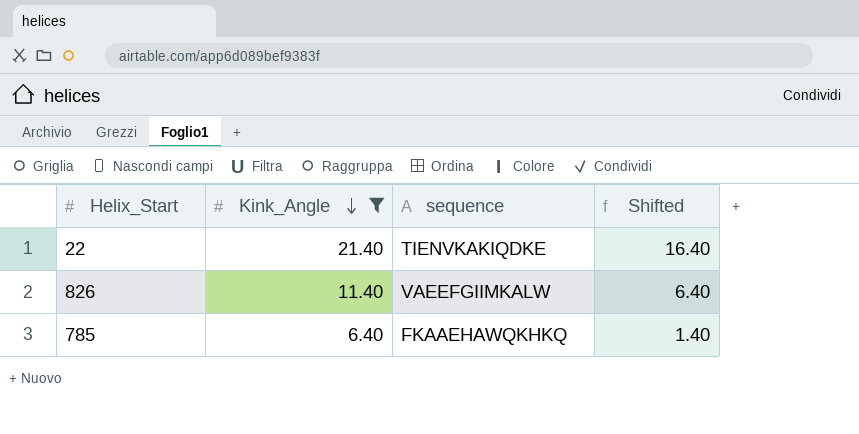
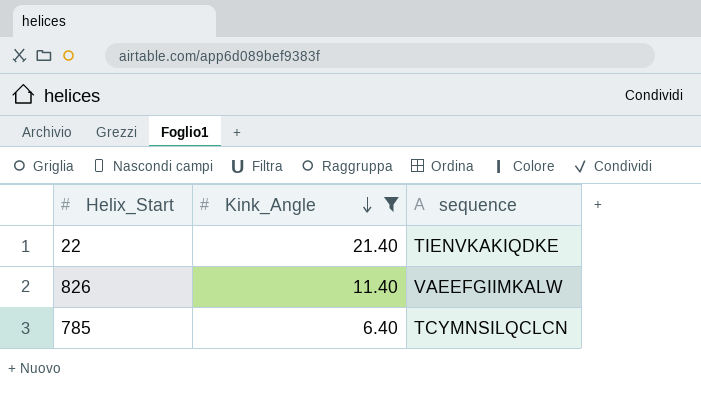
column Shifted | formula: [Kink_Angle] - 5 -> none
785 | sequence: FKAAEHAWQKHKQ -> TCYMNSILQCLCN

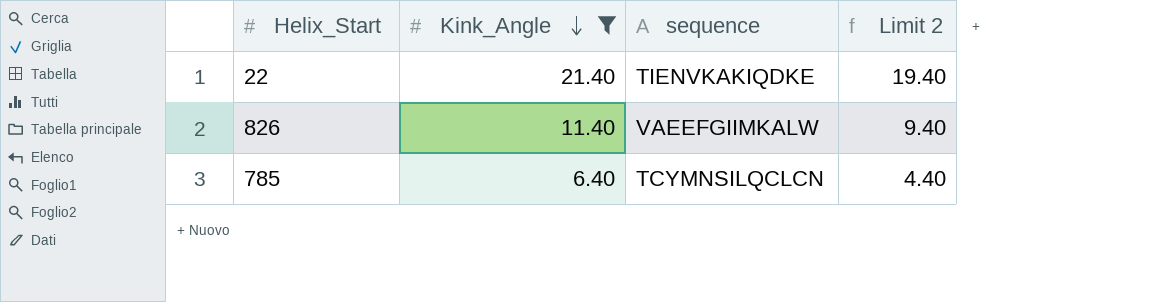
column Limit 2 | formula: none -> [Kink_Angle] - 2

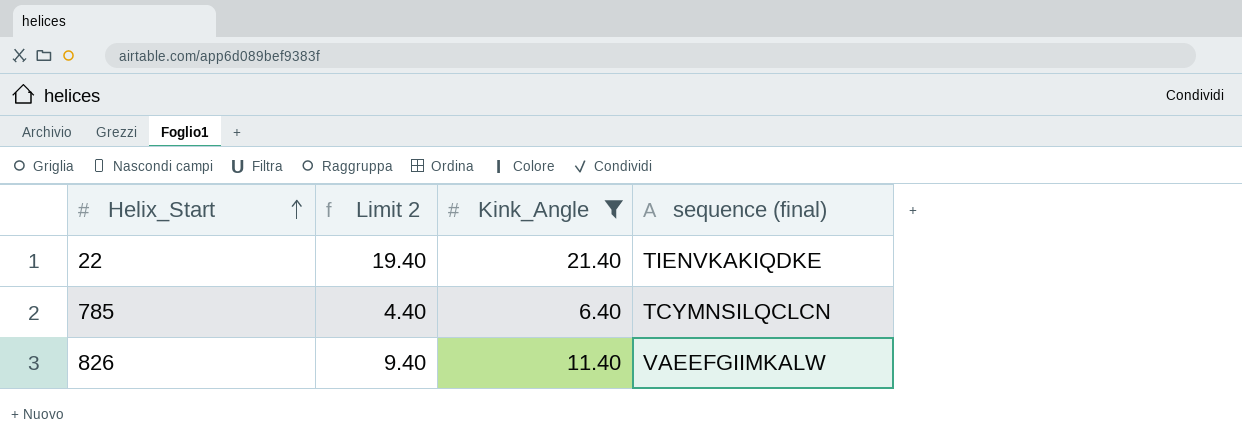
row order: Kink_Angle descending -> Helix_Start ascending
column Limit 2 | position: 4 -> 2
column name: sequence -> sequence (final)

